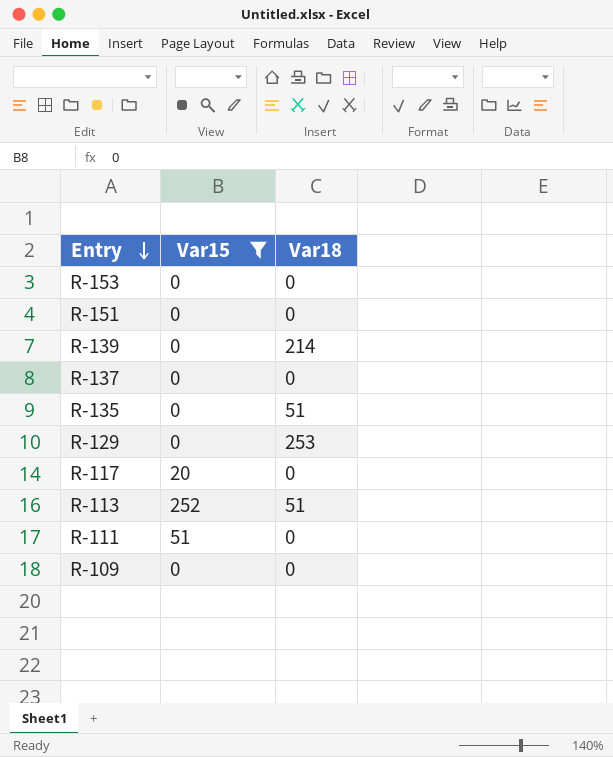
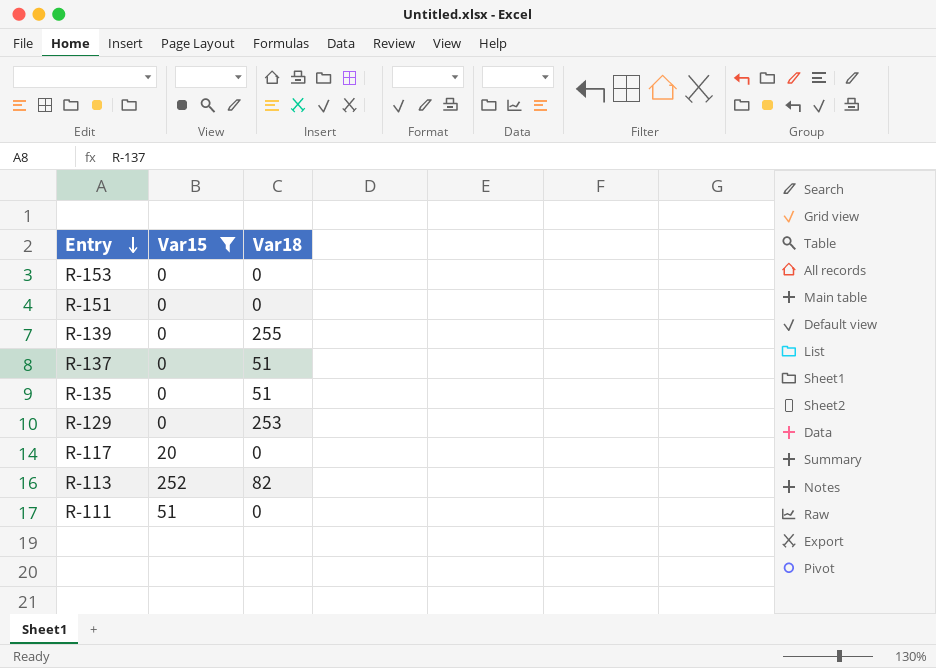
row R-109: 0 | 0 -> none
R-139 | Var18: 214 -> 255
R-137 | Var18: 0 -> 51
R-113 | Var18: 51 -> 82

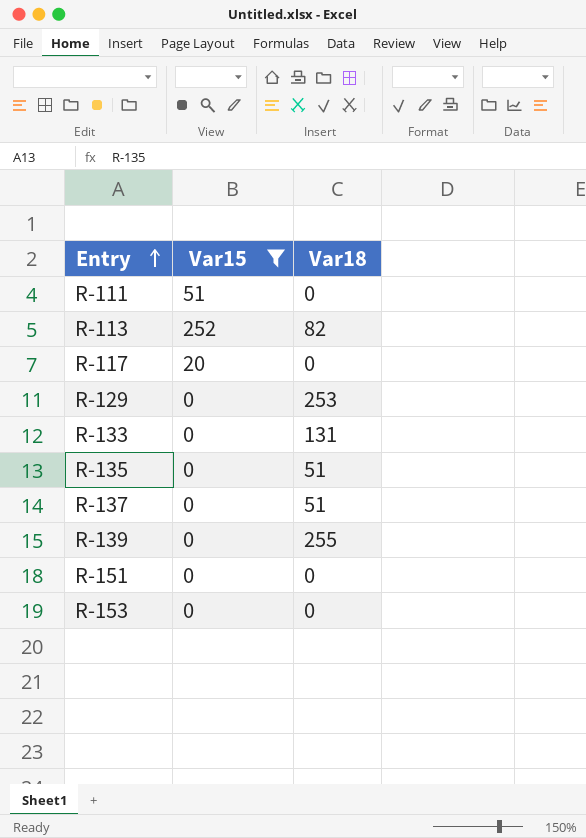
row order: Entry descending -> Entry ascending
row R-133: none -> 0 | 131

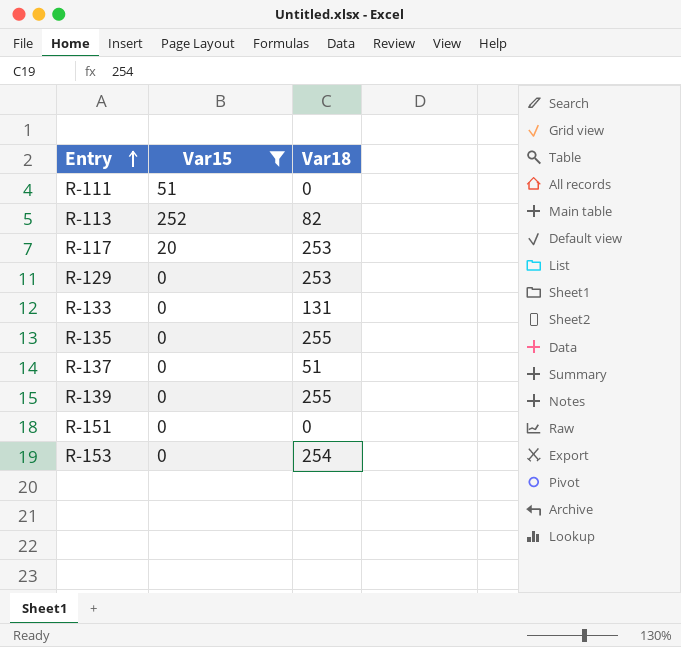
R-117 | Var18: 0 -> 253
R-135 | Var18: 51 -> 255
R-153 | Var18: 0 -> 254

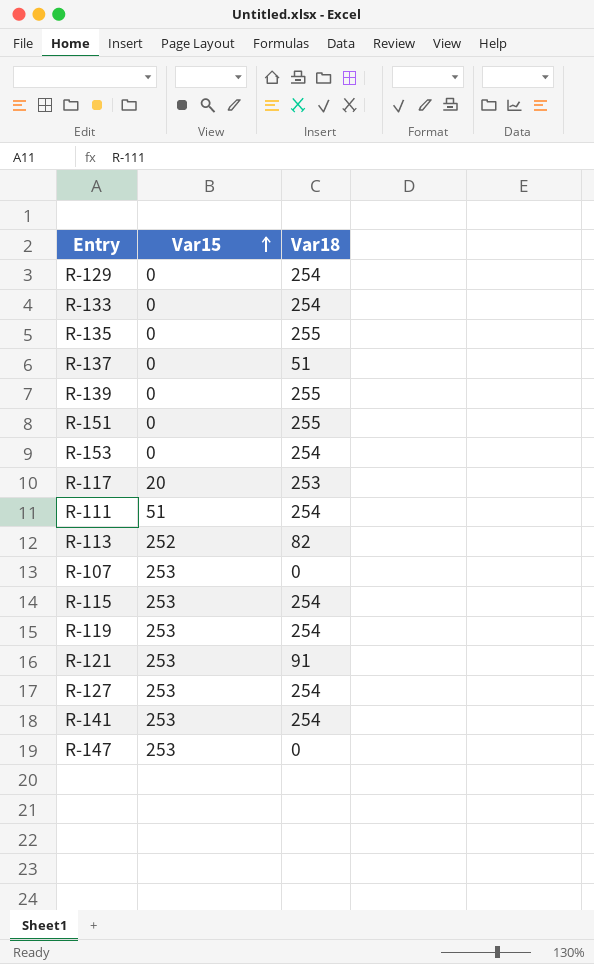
filter: Var15 != 253 -> none
row order: Entry ascending -> Var15 ascending
R-129 | Var18: 253 -> 254
R-133 | Var18: 131 -> 254
R-151 | Var18: 0 -> 255
R-111 | Var18: 0 -> 254

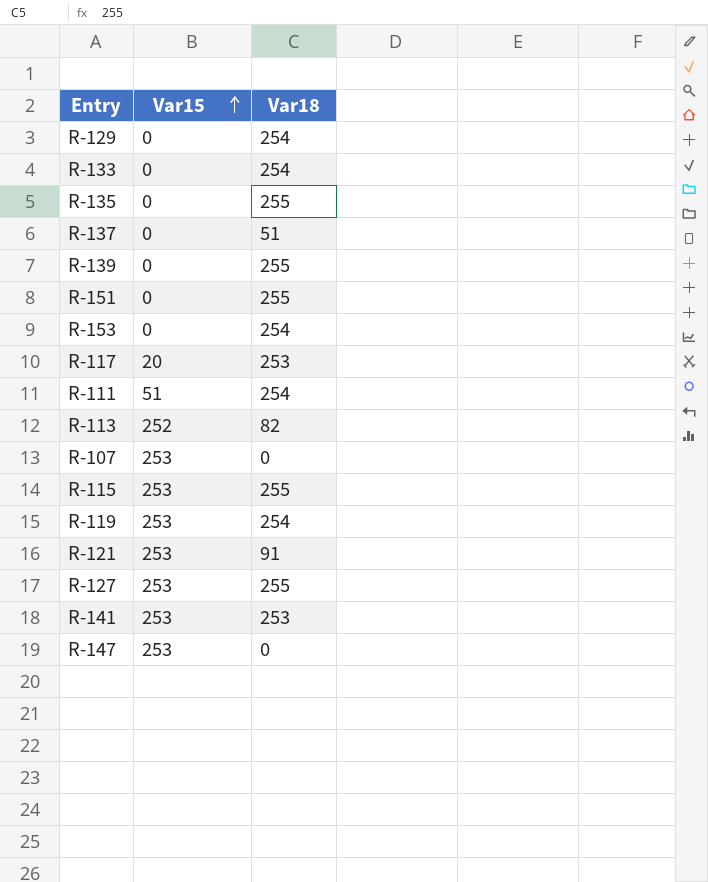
R-115 | Var18: 254 -> 255
R-127 | Var18: 254 -> 255
R-141 | Var18: 254 -> 253

